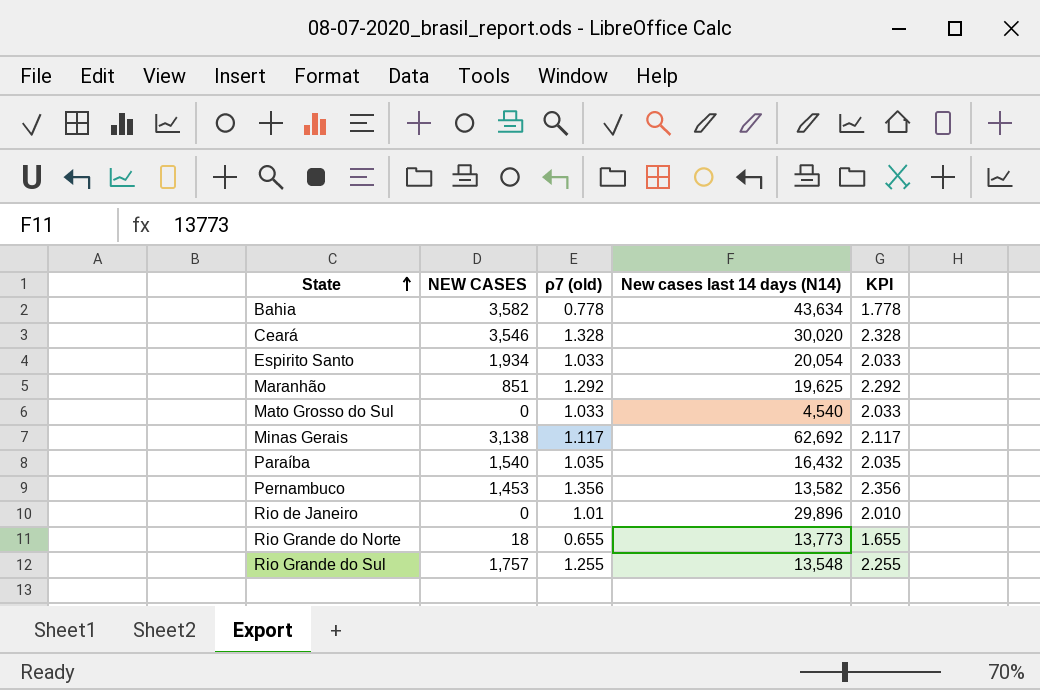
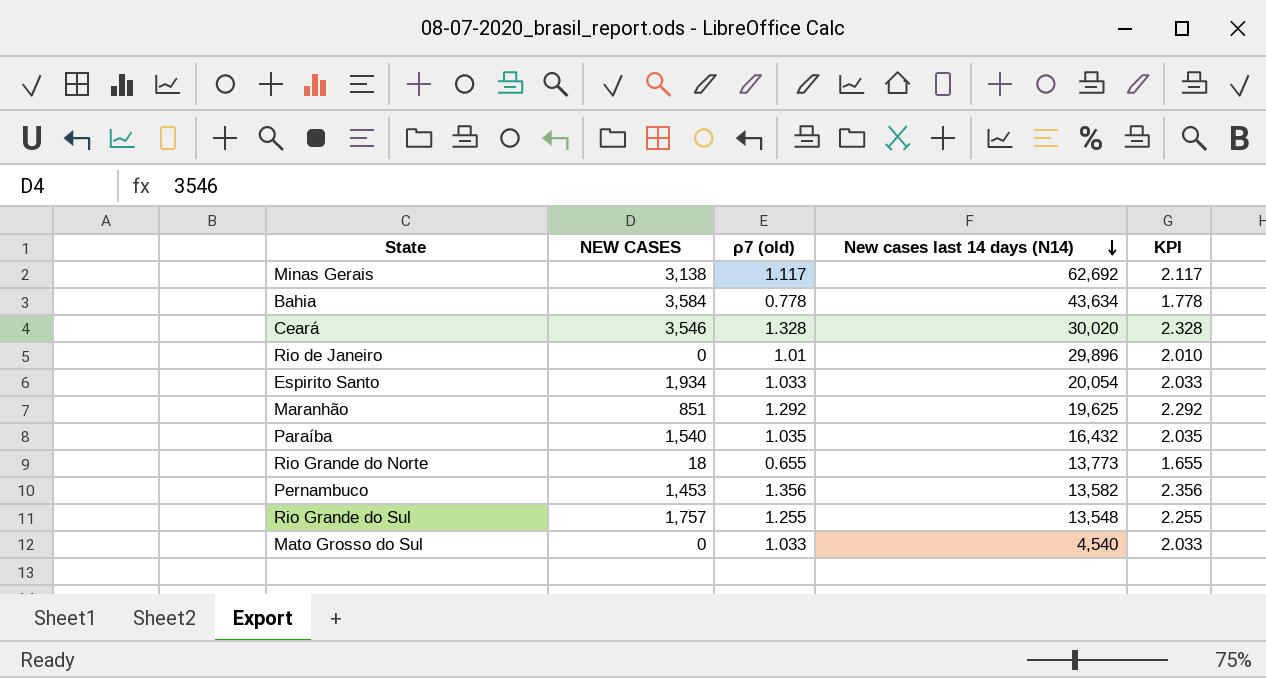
row order: State ascending -> New cases last 14 days (N14) descending
Bahia | NEW CASES: 3,582 -> 3,584

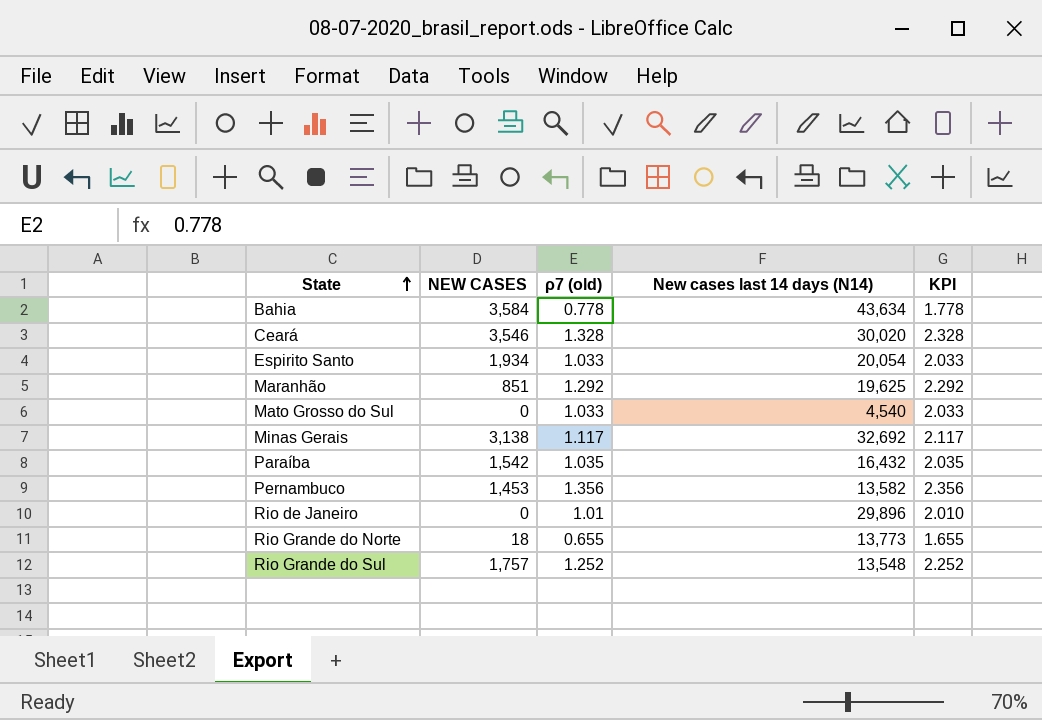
row order: New cases last 14 days (N14) descending -> State ascending
Minas Gerais | New cases last 14 days (N14): 62,692 -> 32,692
Paraíba | NEW CASES: 1,540 -> 1,542
Rio Grande do Sul | ρ7 (old): 1.255 -> 1.252
Rio Grande do Sul | KPI: 2.255 -> 2.252

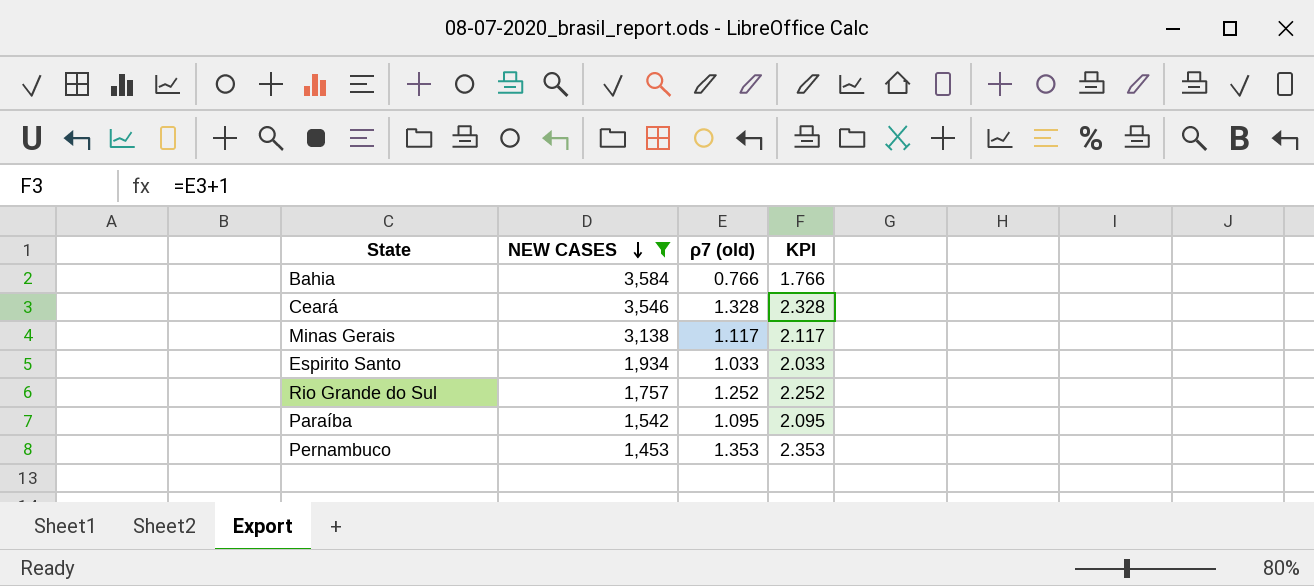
filter: none -> NEW CASES >= 1,453
row order: State ascending -> NEW CASES descending
column New cases last 14 days (N14) | position: 4 -> none
Bahia | ρ7 (old): 0.778 -> 0.766
Bahia | KPI: 1.778 -> 1.766
Paraíba | ρ7 (old): 1.035 -> 1.095
Paraíba | KPI: 2.035 -> 2.095
Pernambuco | ρ7 (old): 1.356 -> 1.353
Pernambuco | KPI: 2.356 -> 2.353

